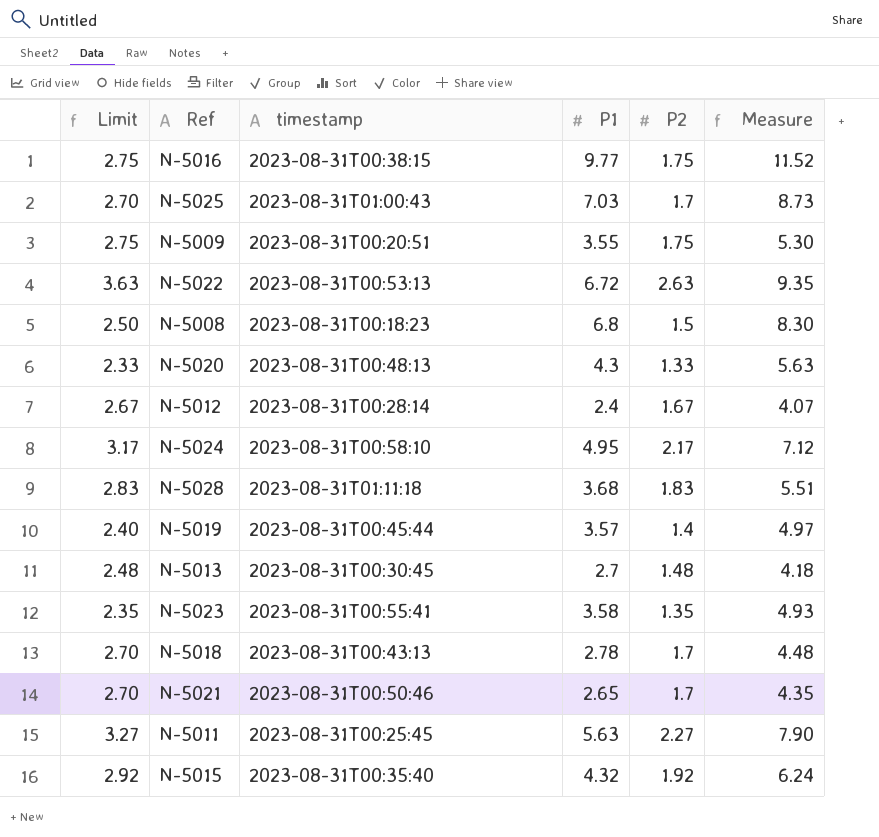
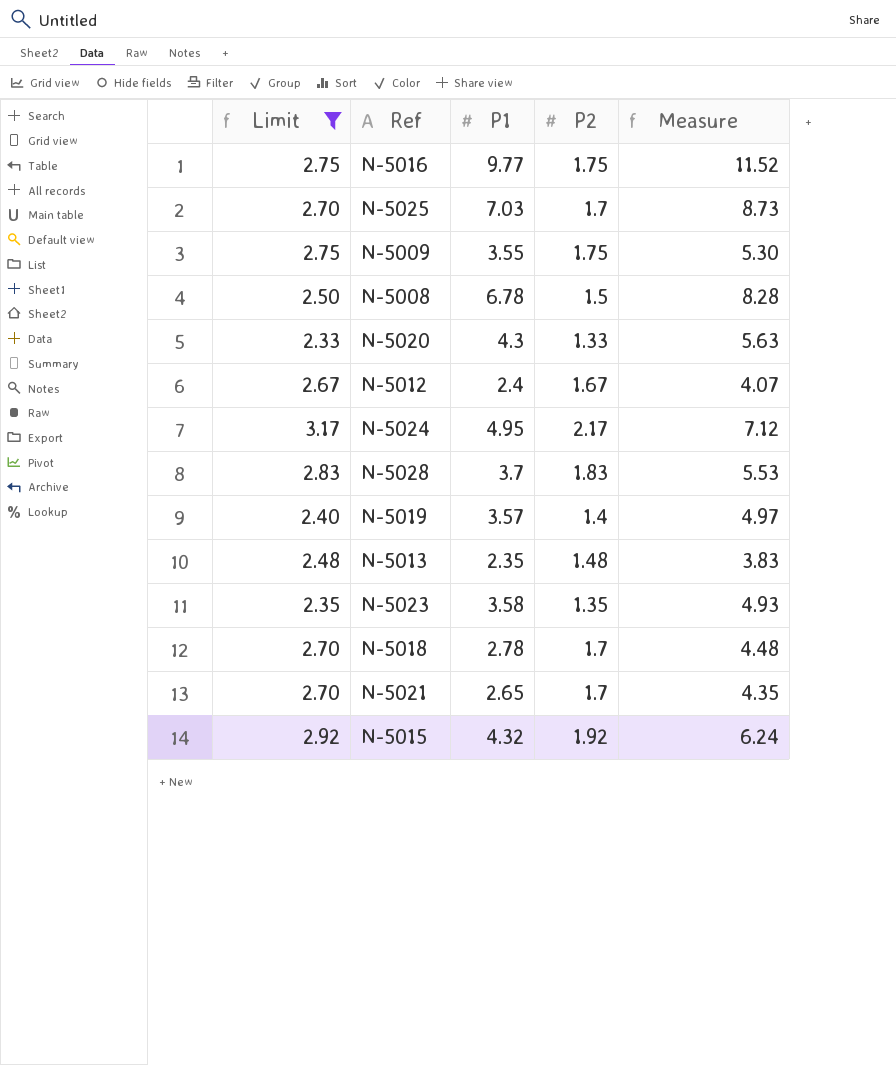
filter: none -> Limit <= 3.17
column timestamp | position: 3 -> none
N-5008 | P1: 6.8 -> 6.78
N-5008 | Measure: 8.30 -> 8.28
N-5028 | P1: 3.68 -> 3.7
N-5028 | Measure: 5.51 -> 5.53
N-5013 | P1: 2.7 -> 2.35
N-5013 | Measure: 4.18 -> 3.83

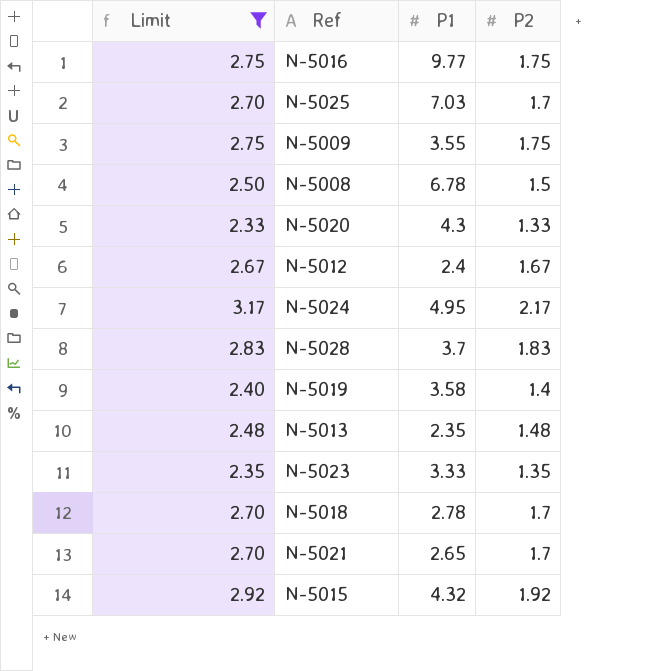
column Measure | formula: [P1] + [P2] -> none
N-5019 | P1: 3.57 -> 3.58
N-5023 | P1: 3.58 -> 3.33

